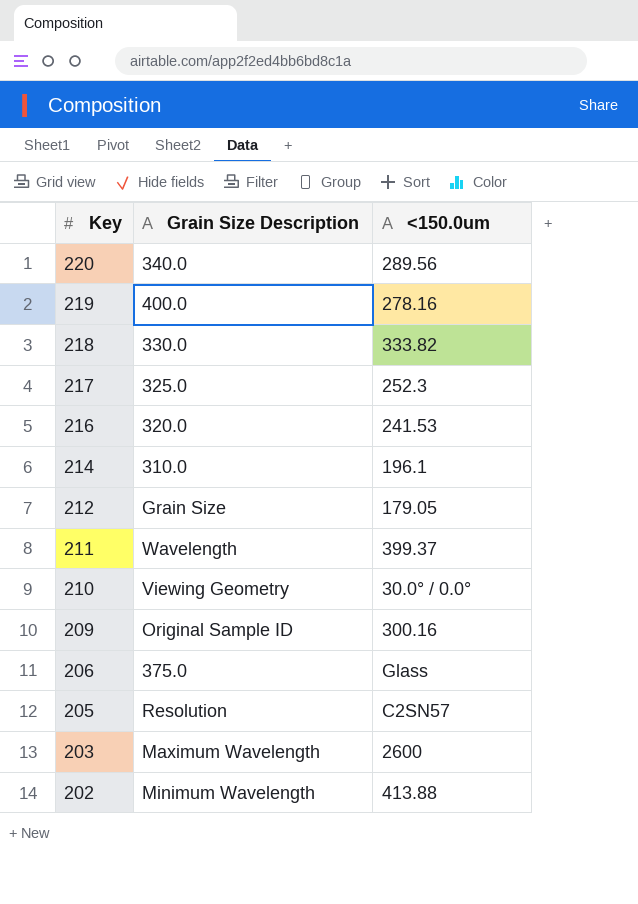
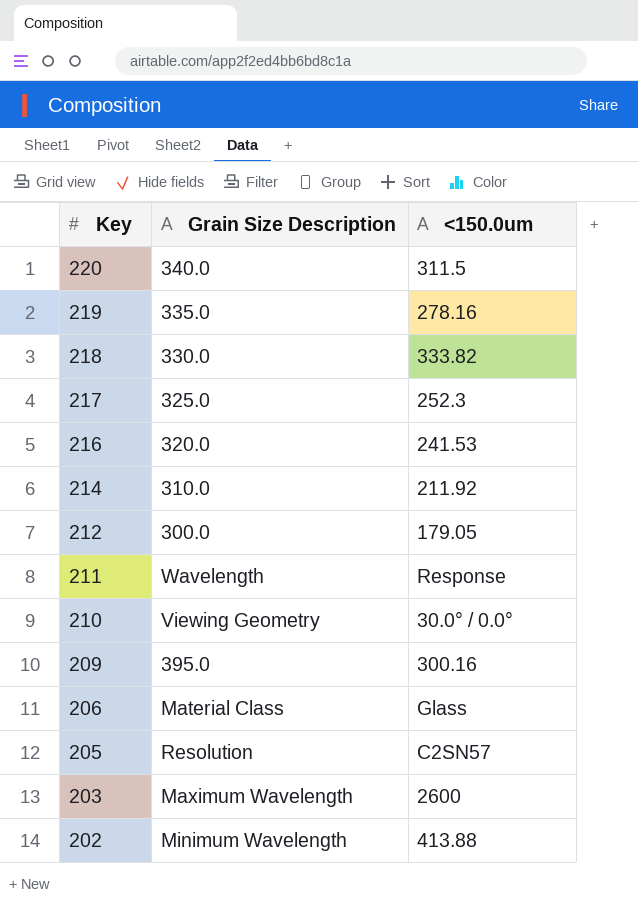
220 | <150.0um: 289.56 -> 311.5
219 | Grain Size Description: 400.0 -> 335.0
214 | <150.0um: 196.1 -> 211.92
212 | Grain Size Description: Grain Size -> 300.0
211 | <150.0um: 399.37 -> Response
209 | Grain Size Description: Original Sample ID -> 395.0
206 | Grain Size Description: 375.0 -> Material Class

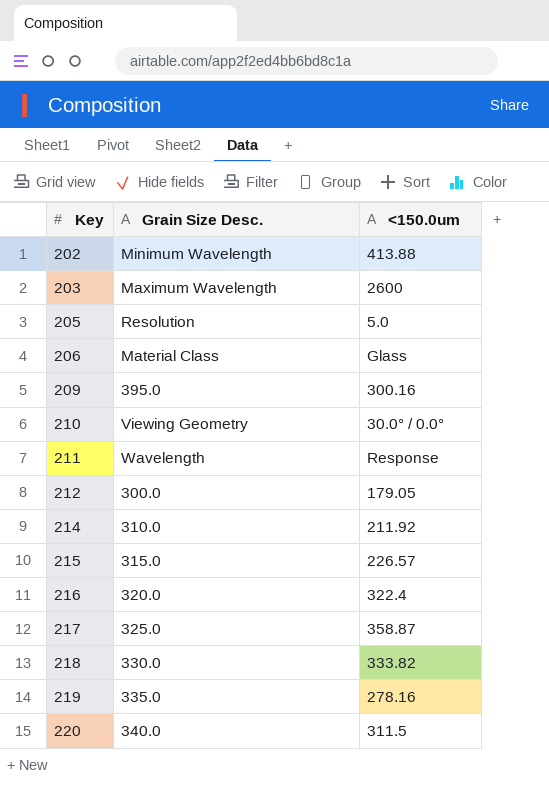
row order: Key descending -> Key ascending
column name: Grain Size Description -> Grain Size Desc.
205 | <150.0um: C2SN57 -> 5.0
row 215: none -> 315.0 | 226.57
216 | <150.0um: 241.53 -> 322.4
217 | <150.0um: 252.3 -> 358.87

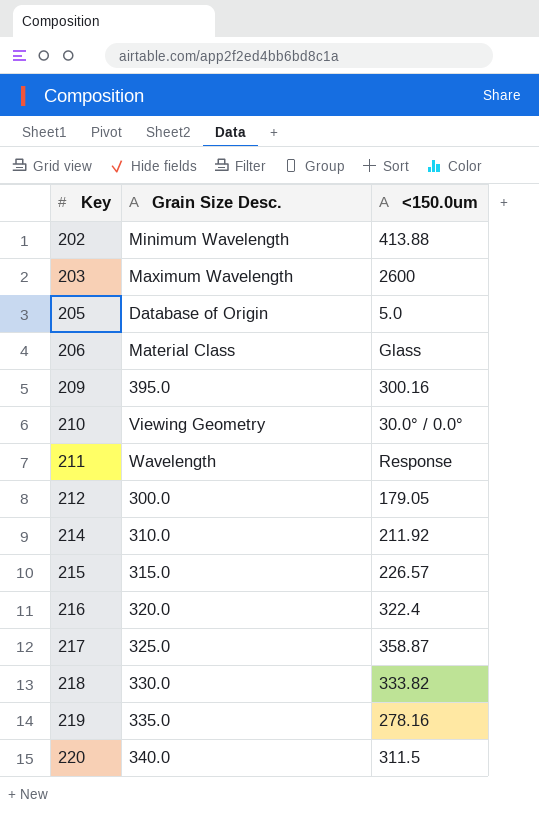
205 | Grain Size Desc.: Resolution -> Database of Origin

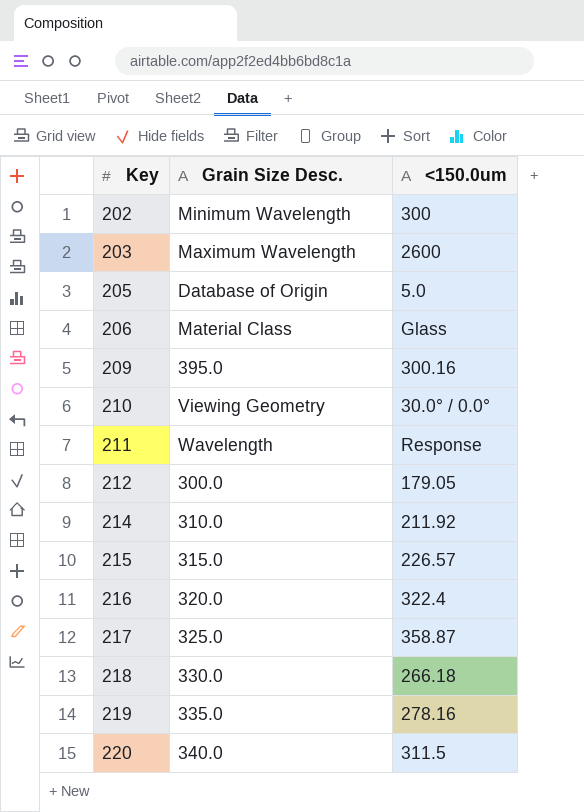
202 | <150.0um: 413.88 -> 300
218 | <150.0um: 333.82 -> 266.18

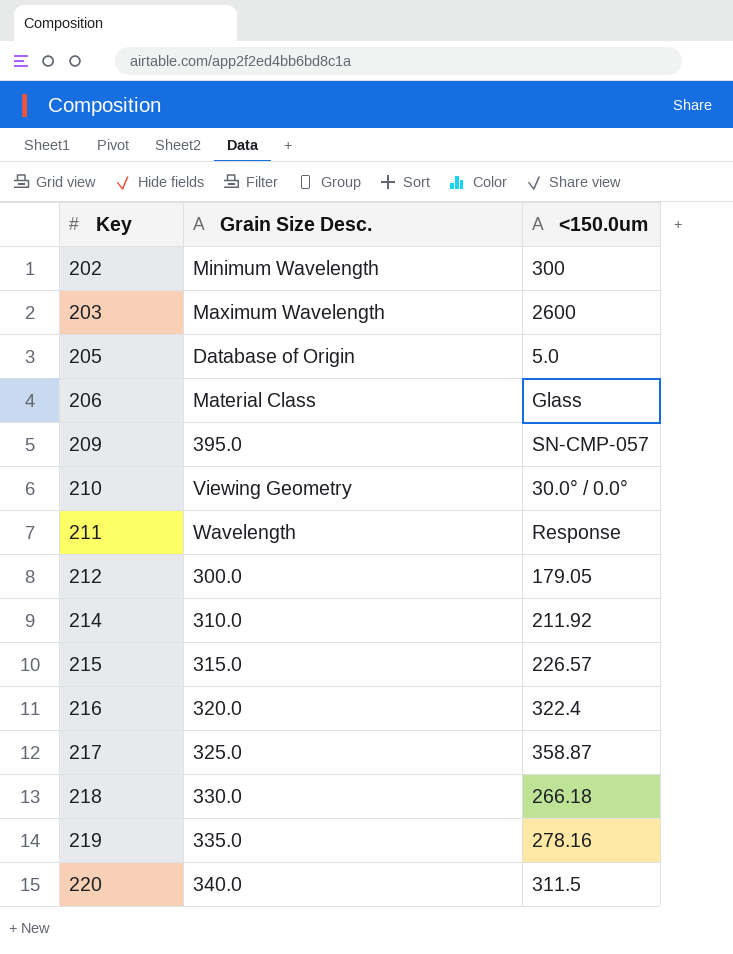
209 | <150.0um: 300.16 -> SN-CMP-057

